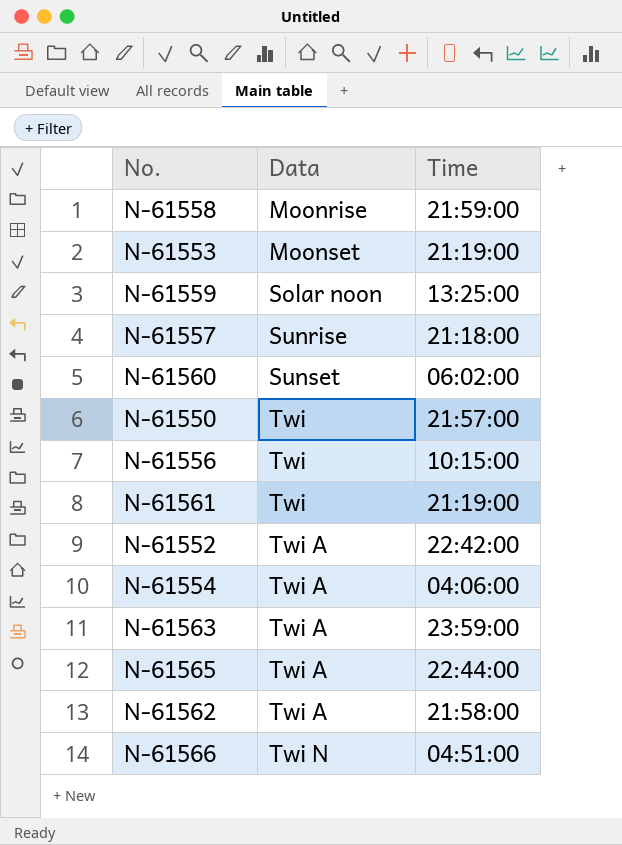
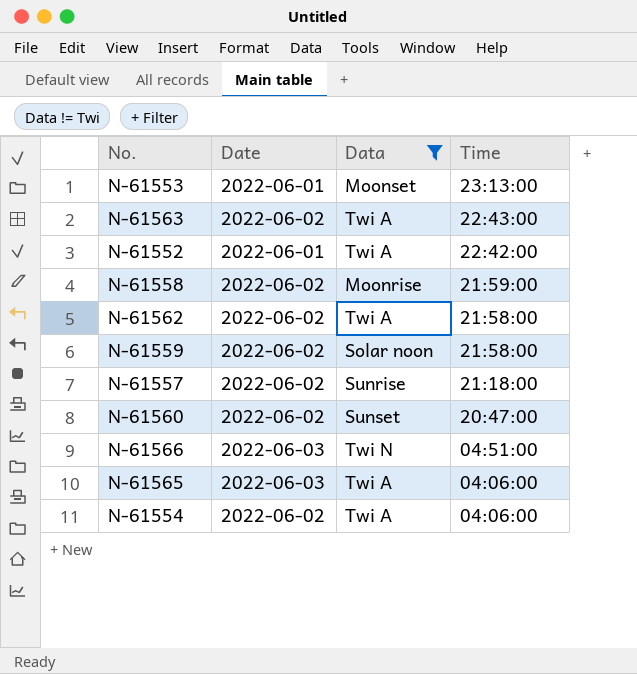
filter: none -> Data != Twi
row order: Data ascending -> Time descending
column Date | position: none -> 2
N-61553 | Time: 21:19:00 -> 23:13:00
N-61563 | Time: 23:59:00 -> 22:43:00
N-61559 | Time: 13:25:00 -> 21:58:00
N-61560 | Time: 06:02:00 -> 20:47:00
N-61565 | Time: 22:44:00 -> 04:06:00

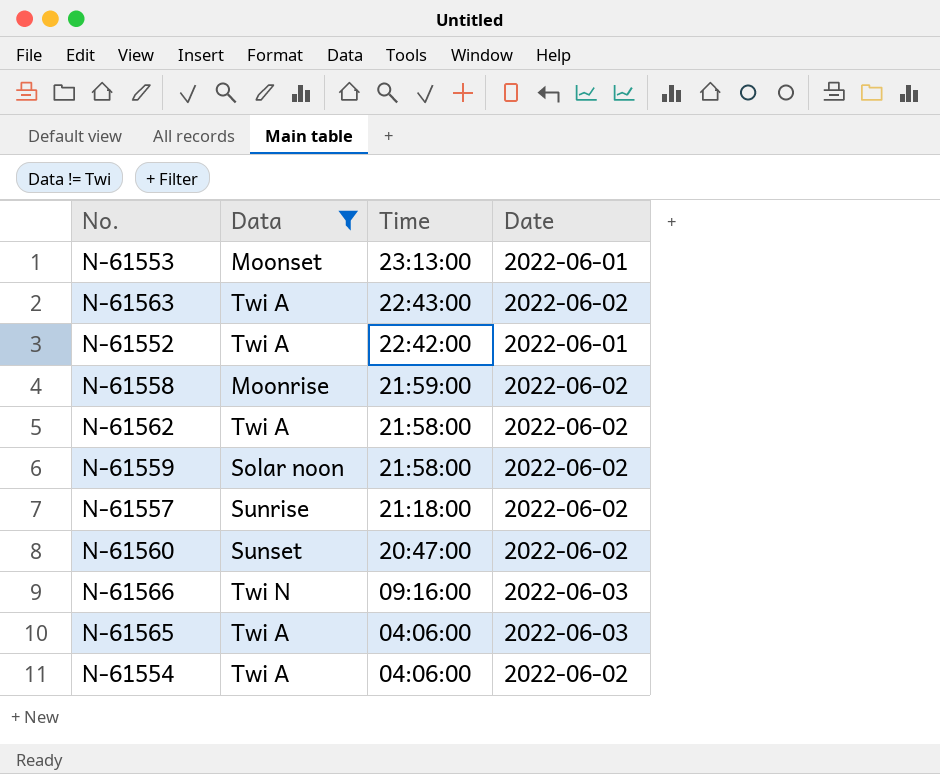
column Date | position: 2 -> 4
N-61566 | Time: 04:51:00 -> 09:16:00

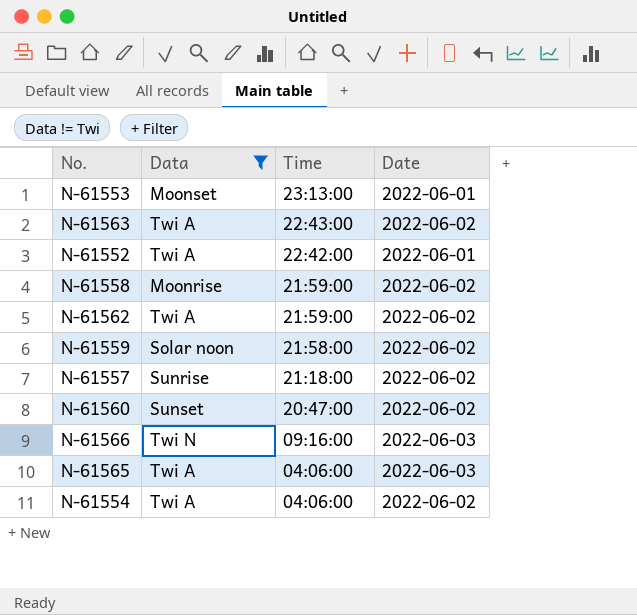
N-61562 | Time: 21:58:00 -> 21:59:00

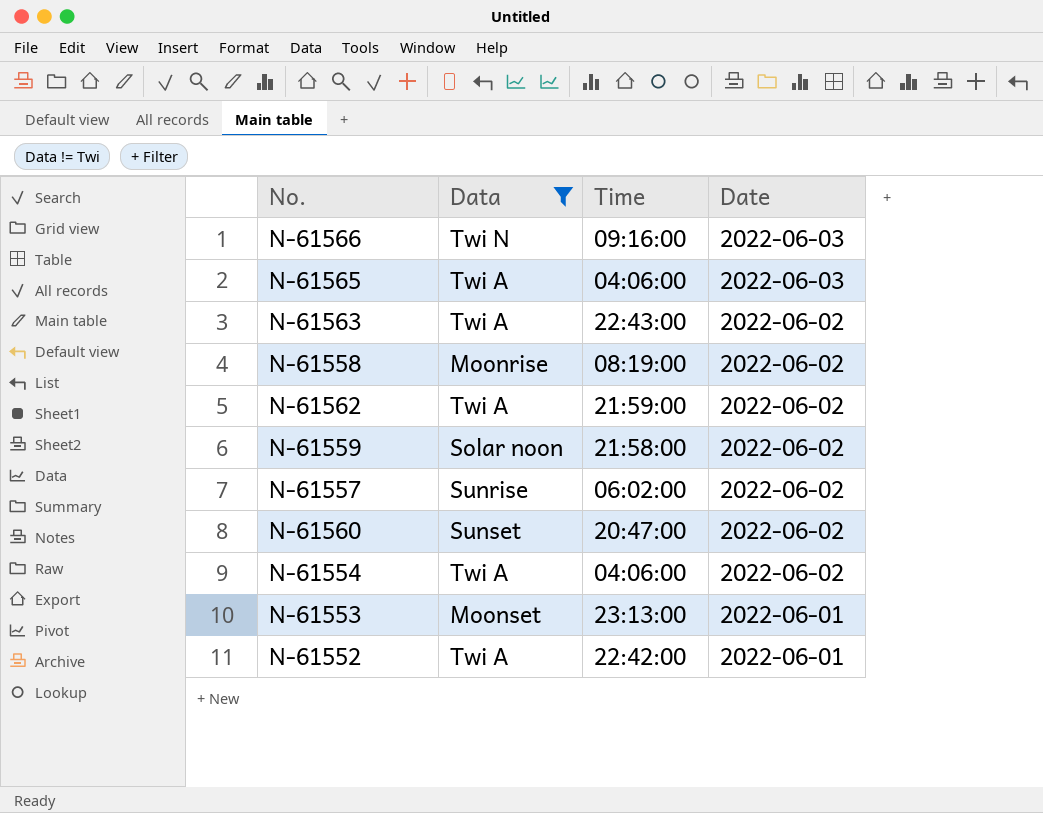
row order: Time descending -> Date descending
N-61558 | Time: 21:59:00 -> 08:19:00
N-61557 | Time: 21:18:00 -> 06:02:00

